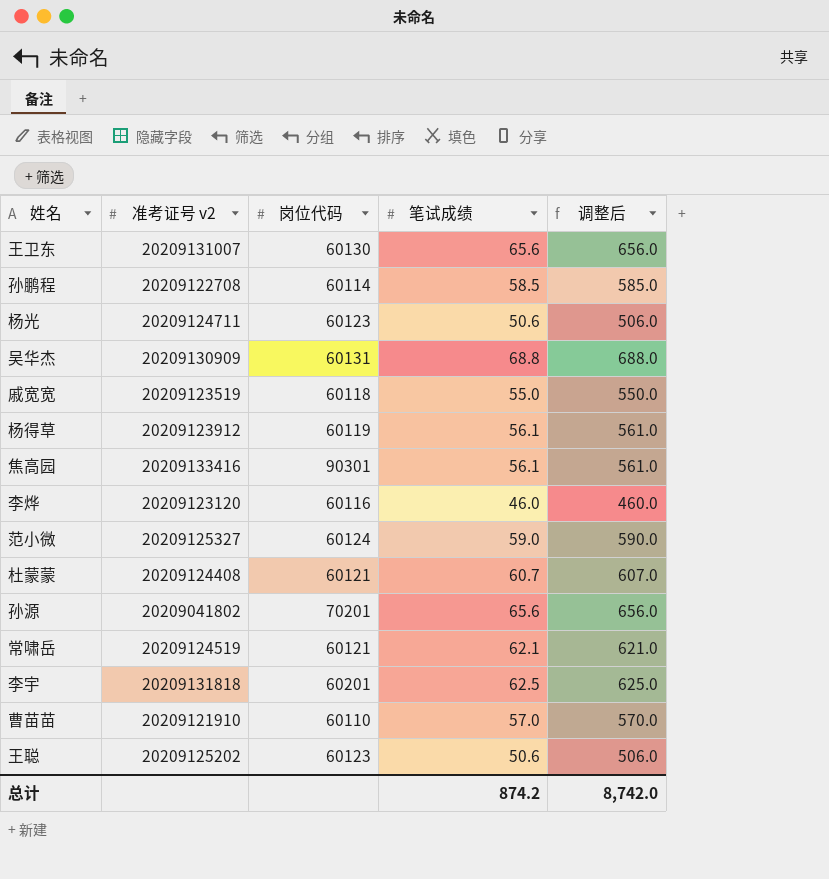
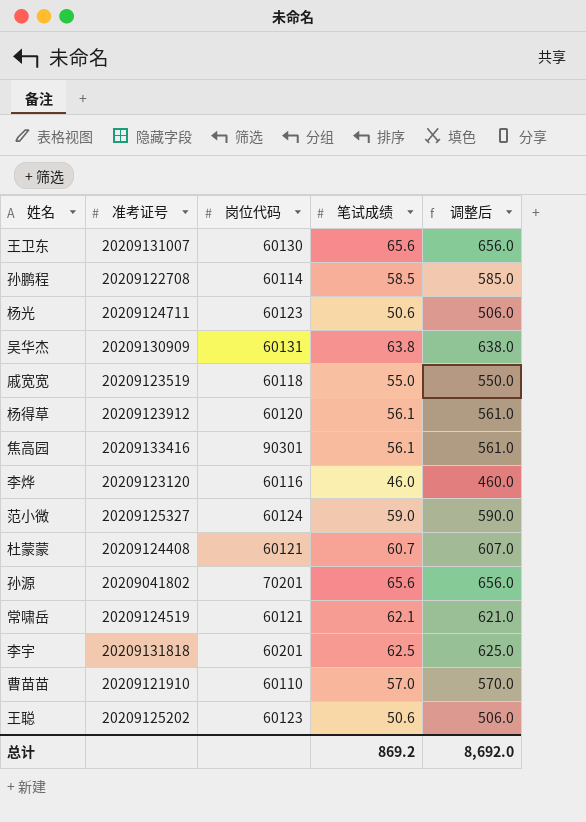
column name: 准考证号 v2 -> 准考证号
吴华杰 | 笔试成绩: 68.8 -> 63.8
吴华杰 | 调整后: 688.0 -> 638.0
杨得草 | 岗位代码: 60119 -> 60120
总计 | 笔试成绩: 874.2 -> 869.2
总计 | 调整后: 8,742.0 -> 8,692.0

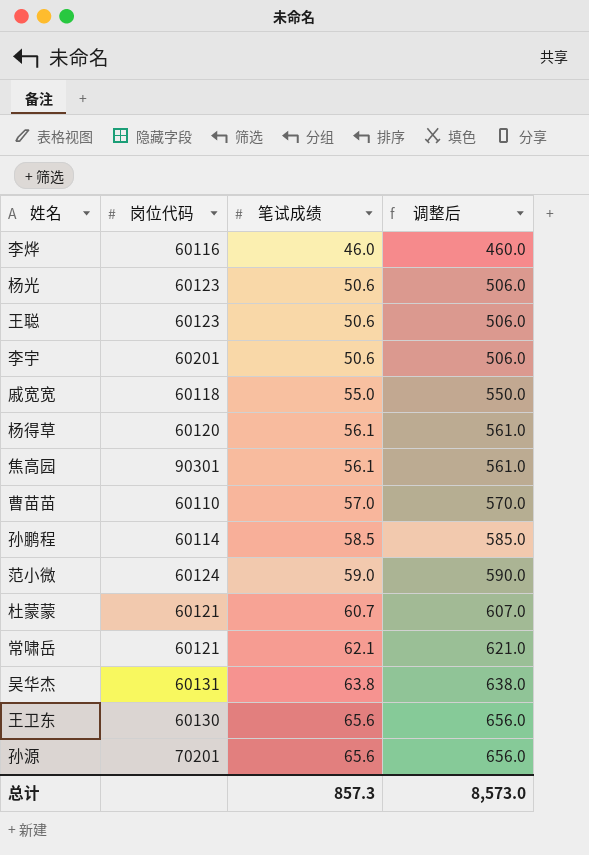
row order: none -> 笔试成绩 ascending
column 准考证号 | position: 2 -> none
李宇 | 笔试成绩: 62.5 -> 50.6
李宇 | 调整后: 625.0 -> 506.0
总计 | 笔试成绩: 869.2 -> 857.3
总计 | 调整后: 8,692.0 -> 8,573.0

